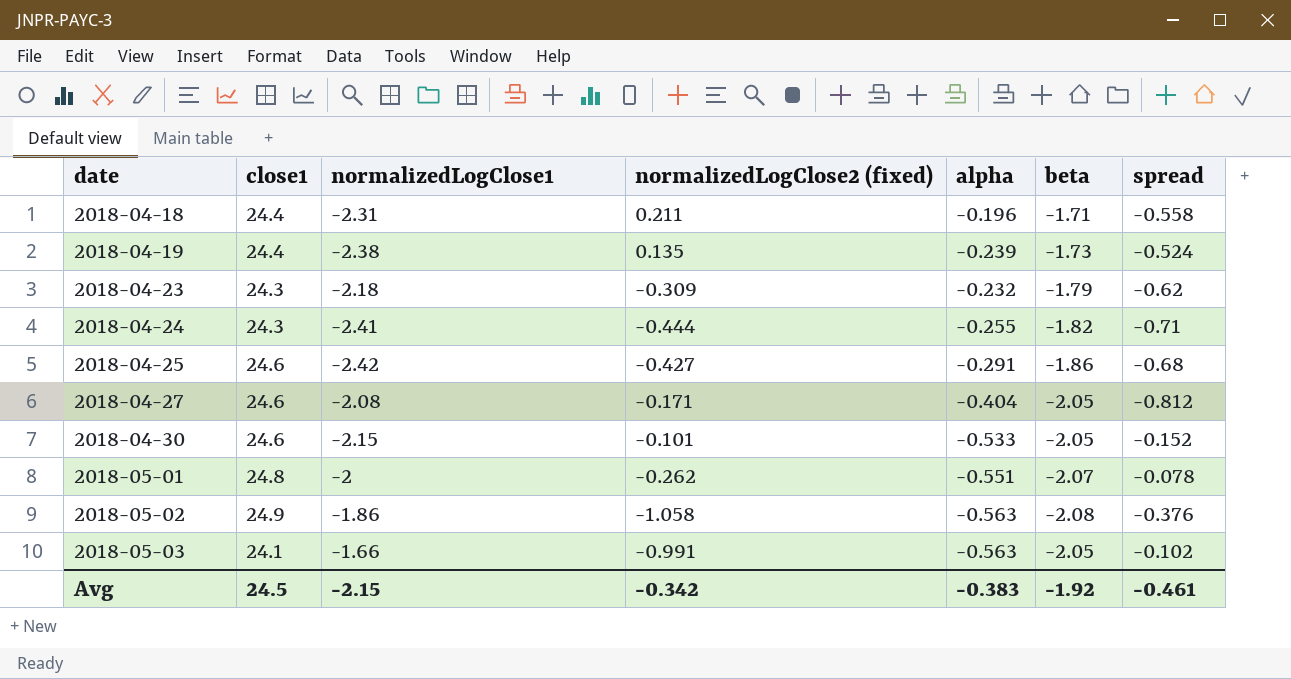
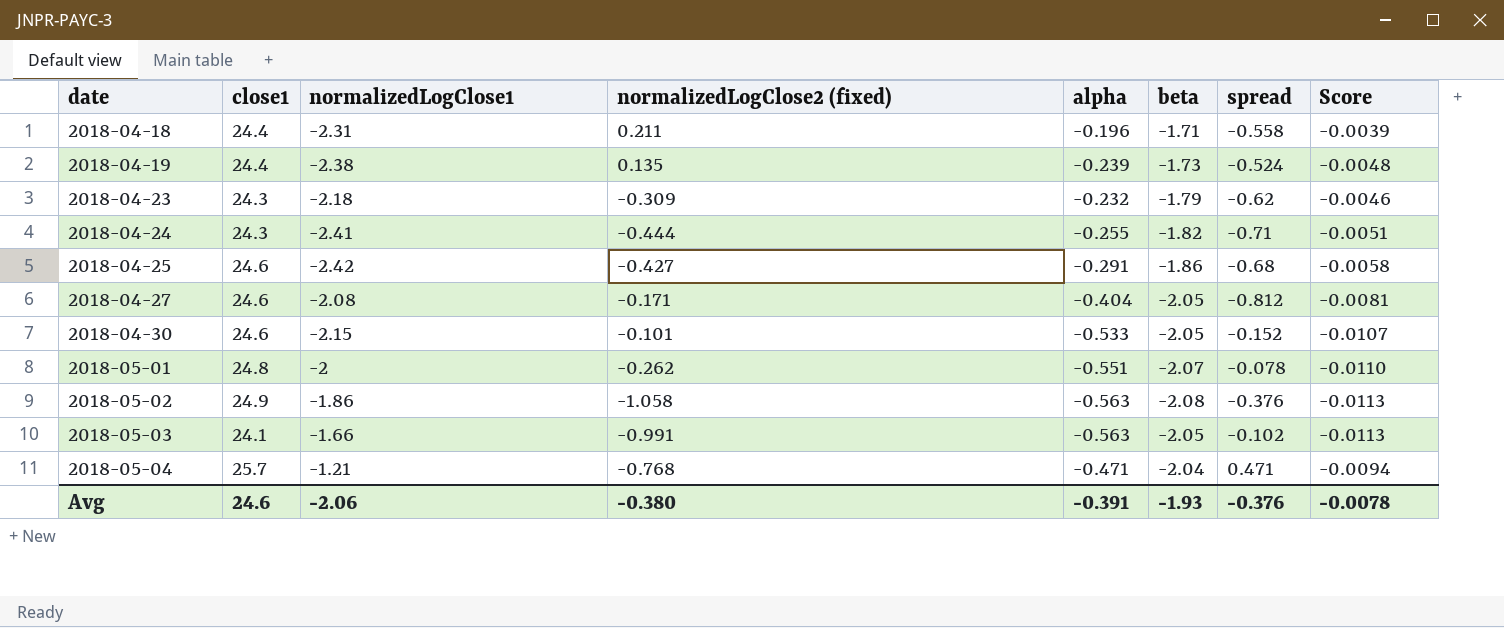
column Score | formula: none -> [alpha] * 0.02
row 2018-05-04: none -> 25.7 | -1.21 | -0.768 | -0.471 | -2.04 | 0.471 | -0.0094
Avg | close1: 24.5 -> 24.6
Avg | normalizedLogClose1: -2.15 -> -2.06
Avg | normalizedLogClose2 (fixed): -0.342 -> -0.380
Avg | alpha: -0.383 -> -0.391
Avg | beta: -1.92 -> -1.93
Avg | spread: -0.461 -> -0.376

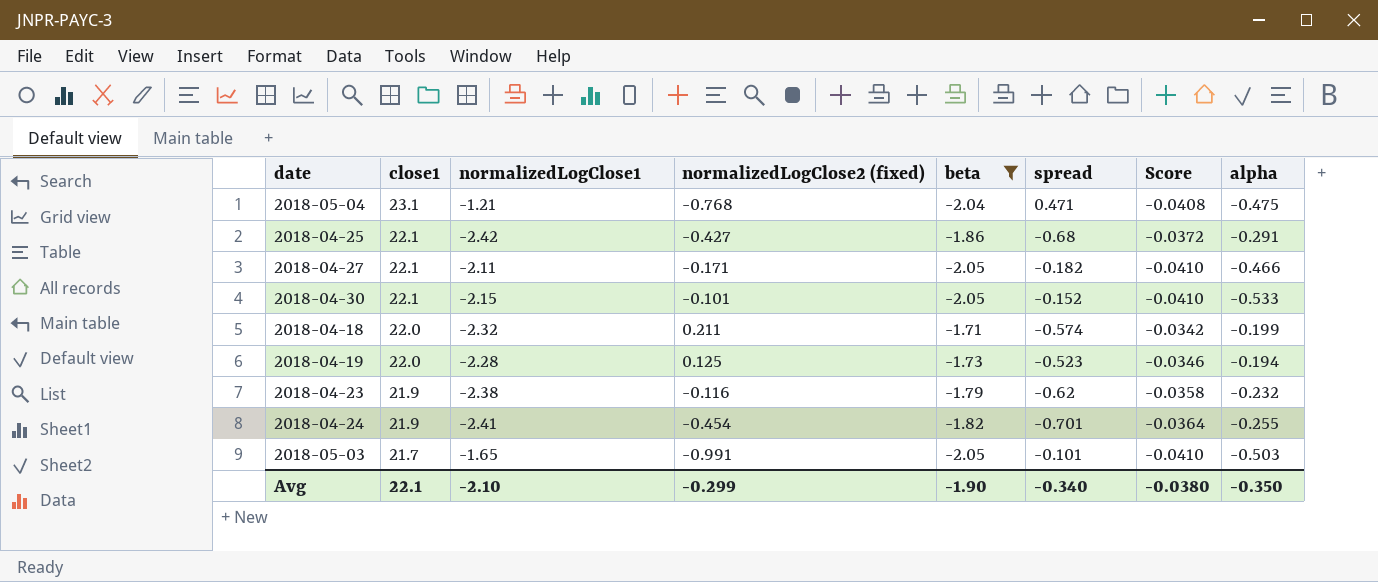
filter: none -> beta >= -2.05
row order: date ascending -> close1 descending
column Score | formula: [alpha] * 0.02 -> [beta] * 0.02
column alpha | position: 5 -> 8
2018-05-04 | close1: 25.7 -> 23.1
2018-05-04 | alpha: -0.471 -> -0.475
2018-04-25 | close1: 24.6 -> 22.1
2018-04-27 | close1: 24.6 -> 22.1
2018-04-27 | normalizedLogClose1: -2.08 -> -2.11
2018-04-27 | spread: -0.812 -> -0.182
2018-04-27 | alpha: -0.404 -> -0.466
2018-04-30 | close1: 24.6 -> 22.1
2018-04-18 | close1: 24.4 -> 22.0
2018-04-18 | normalizedLogClose1: -2.31 -> -2.32
2018-04-18 | spread: -0.558 -> -0.574
2018-04-18 | alpha: -0.196 -> -0.199
2018-04-19 | close1: 24.4 -> 22.0
2018-04-19 | normalizedLogClose1: -2.38 -> -2.28
2018-04-19 | normalizedLogClose2 (fixed): 0.135 -> 0.125
2018-04-19 | spread: -0.524 -> -0.523
2018-04-19 | alpha: -0.239 -> -0.194
2018-04-23 | close1: 24.3 -> 21.9
2018-04-23 | normalizedLogClose1: -2.18 -> -2.38
2018-04-23 | normalizedLogClose2 (fixed): -0.309 -> -0.116
2018-04-24 | close1: 24.3 -> 21.9
2018-04-24 | normalizedLogClose2 (fixed): -0.444 -> -0.454
2018-04-24 | spread: -0.71 -> -0.701
2018-05-03 | close1: 24.1 -> 21.7
2018-05-03 | normalizedLogClose1: -1.66 -> -1.65
2018-05-03 | spread: -0.102 -> -0.101
2018-05-03 | alpha: -0.563 -> -0.503
Avg | close1: 24.6 -> 22.1
Avg | normalizedLogClose1: -2.06 -> -2.10
Avg | normalizedLogClose2 (fixed): -0.380 -> -0.299
Avg | beta: -1.93 -> -1.90
Avg | spread: -0.376 -> -0.340
Avg | Score: -0.0078 -> -0.0380
Avg | alpha: -0.391 -> -0.350

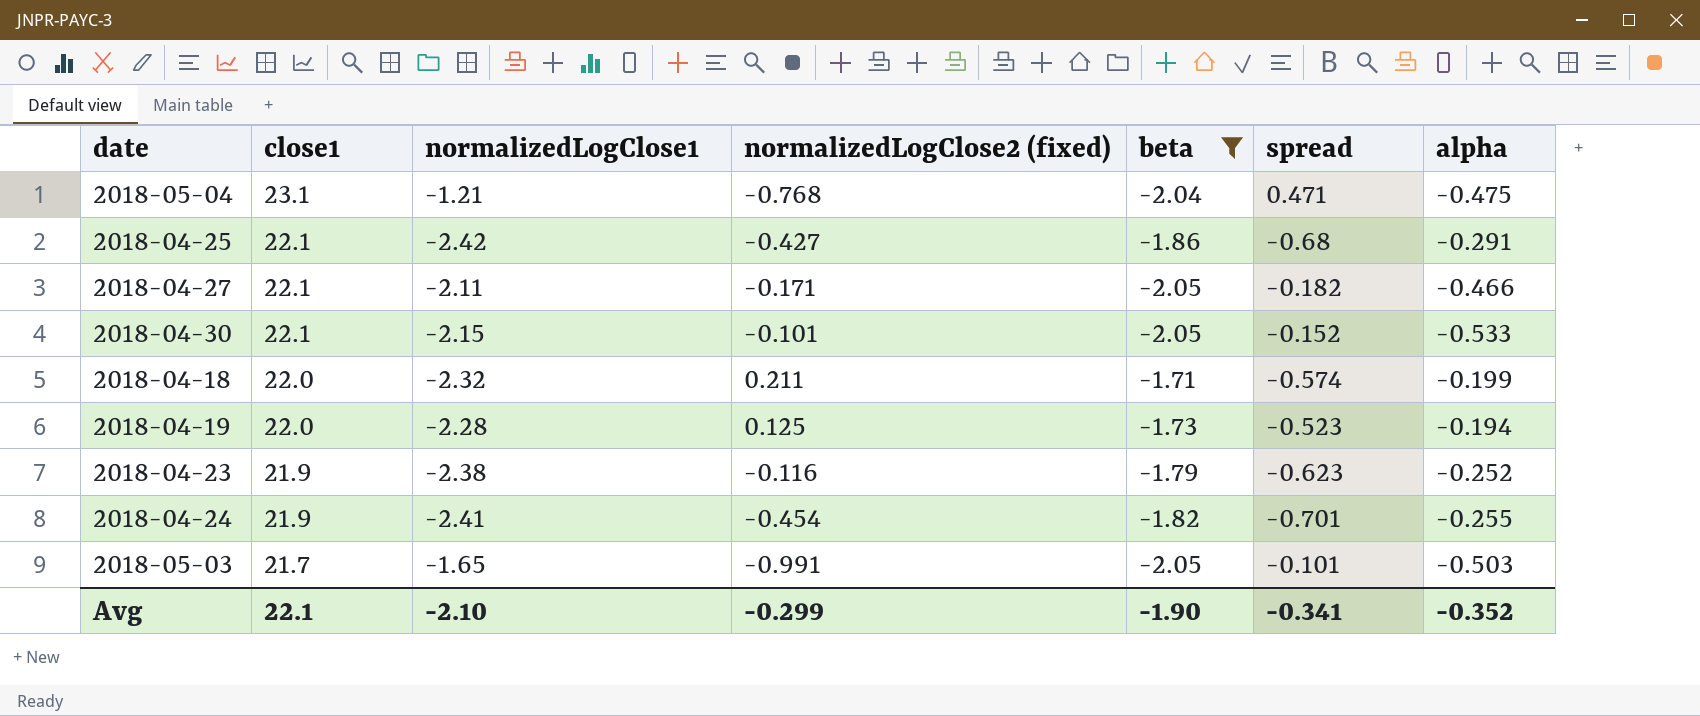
column Score | formula: [beta] * 0.02 -> none
2018-04-23 | spread: -0.62 -> -0.623
2018-04-23 | alpha: -0.232 -> -0.252
Avg | spread: -0.340 -> -0.341
Avg | alpha: -0.350 -> -0.352

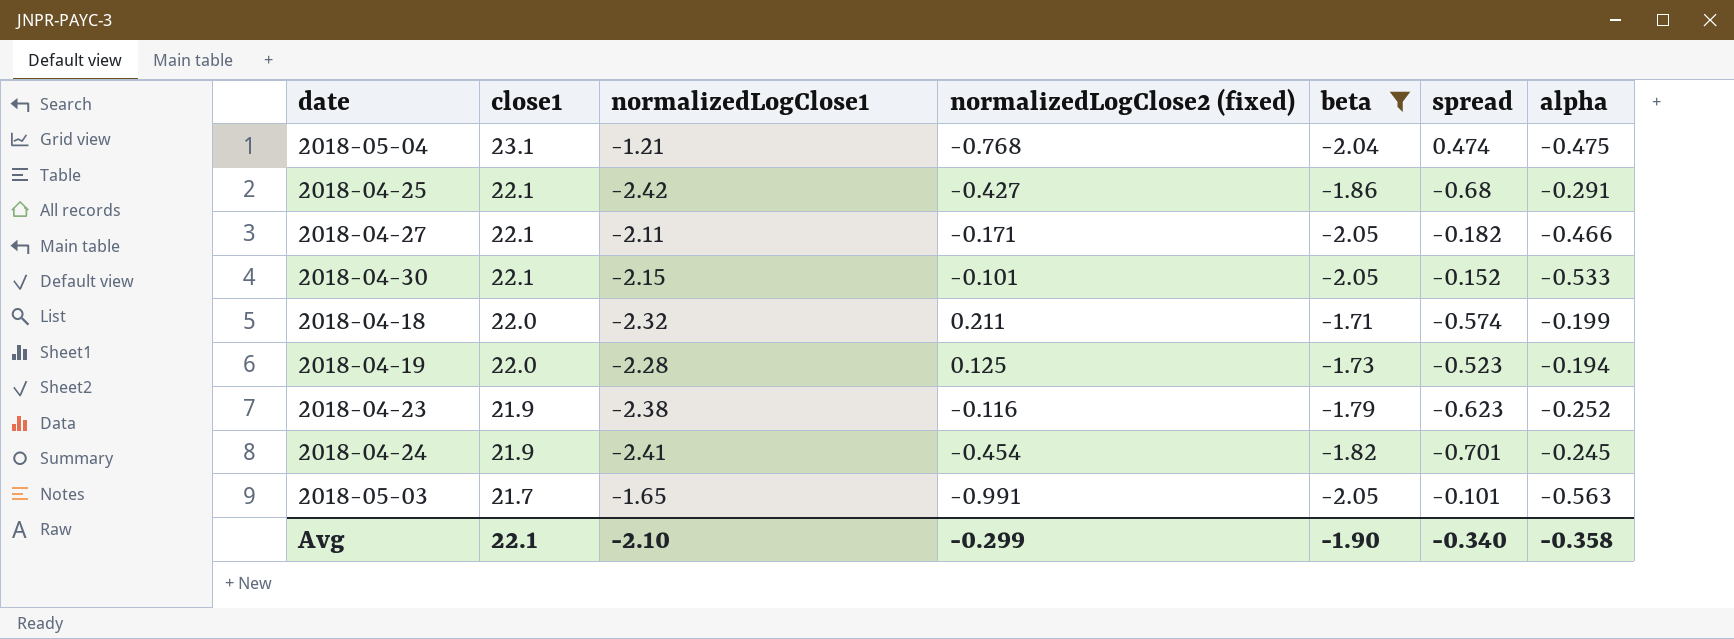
2018-05-04 | spread: 0.471 -> 0.474
2018-04-24 | alpha: -0.255 -> -0.245
2018-05-03 | alpha: -0.503 -> -0.563
Avg | spread: -0.341 -> -0.340
Avg | alpha: -0.352 -> -0.358

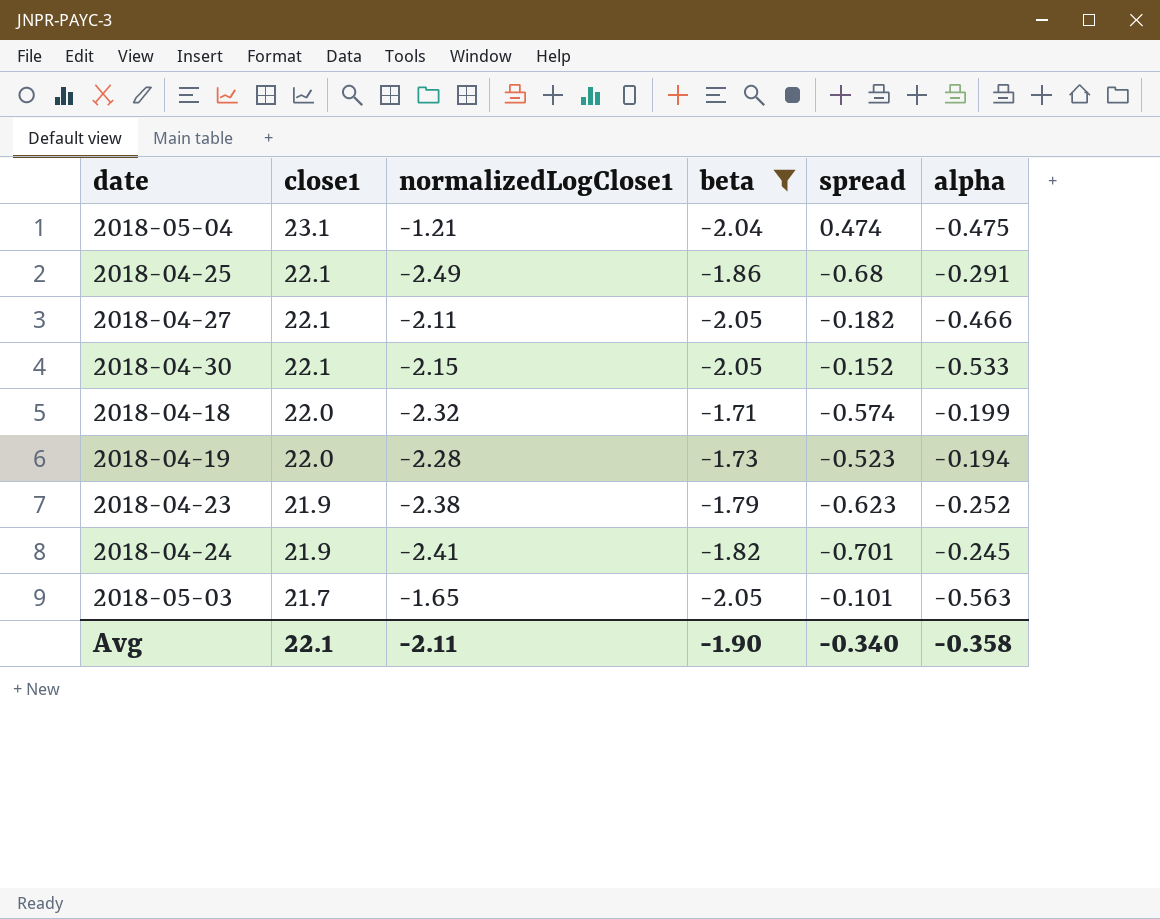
column normalizedLogClose2 (fixed) | position: 4 -> none
2018-04-25 | normalizedLogClose1: -2.42 -> -2.49
Avg | normalizedLogClose1: -2.10 -> -2.11

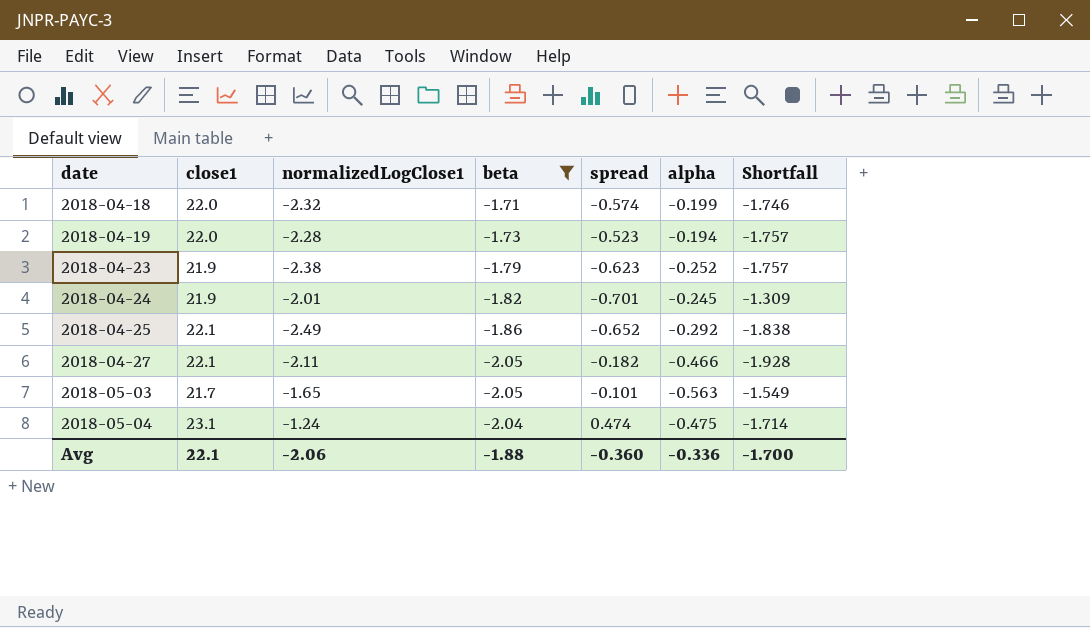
row order: close1 descending -> date ascending
column Shortfall | formula: none -> [normalizedLogClose1] - [spread]
row 2018-04-30: 22.1 | -2.15 | -2.05 | -0.152 | -0.533 -> none
2018-04-24 | normalizedLogClose1: -2.41 -> -2.01
2018-04-25 | spread: -0.68 -> -0.652
2018-04-25 | alpha: -0.291 -> -0.292
2018-05-04 | normalizedLogClose1: -1.21 -> -1.24
Avg | normalizedLogClose1: -2.11 -> -2.06
Avg | beta: -1.90 -> -1.88
Avg | spread: -0.340 -> -0.360
Avg | alpha: -0.358 -> -0.336

